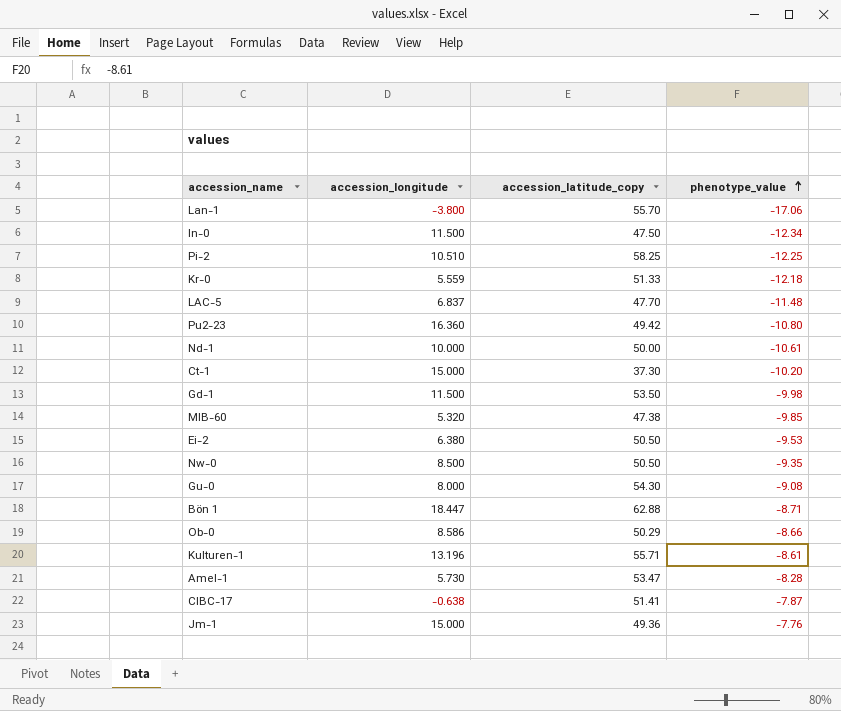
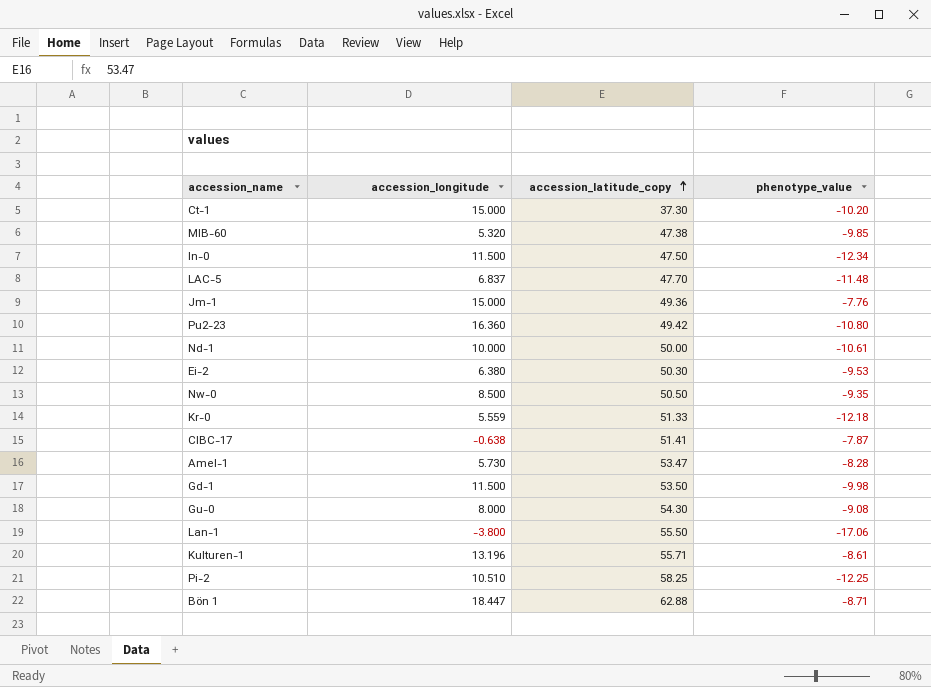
row order: phenotype_value ascending -> accession_latitude_copy ascending
row Ob-0: 8.586 | 50.29 | -8.66 -> none
Ei-2 | accession_latitude_copy: 50.50 -> 50.30
Lan-1 | accession_latitude_copy: 55.70 -> 55.50

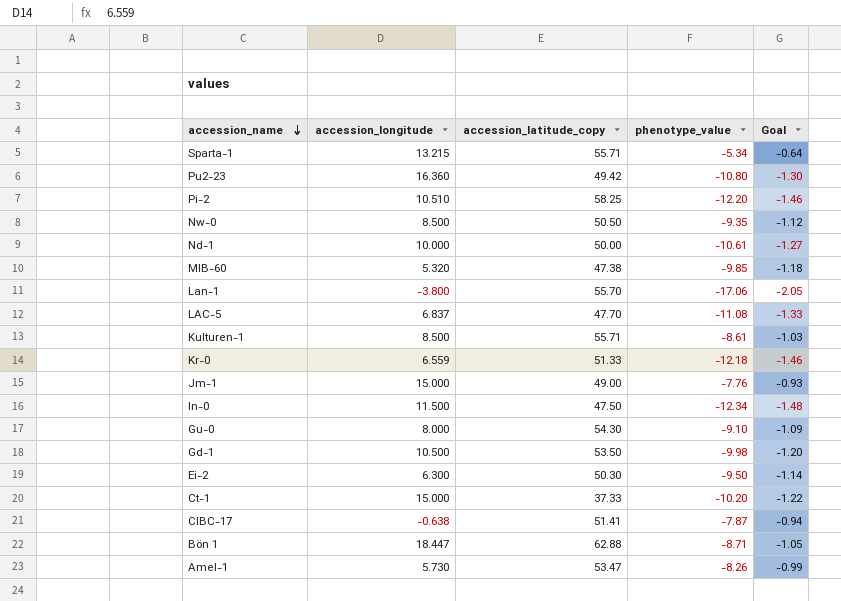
row order: accession_latitude_copy ascending -> accession_name descending
column Goal | formula: none -> [phenotype_value] * 0.12
row Sparta-1: none -> 13.215 | 55.71 | -5.34 | -0.64
Pi-2 | phenotype_value: -12.25 -> -12.20
Lan-1 | accession_latitude_copy: 55.50 -> 55.70
LAC-5 | phenotype_value: -11.48 -> -11.08
Kulturen-1 | accession_longitude: 13.196 -> 8.500
Kr-0 | accession_longitude: 5.559 -> 6.559
Jm-1 | accession_latitude_copy: 49.36 -> 49.00
Gu-0 | phenotype_value: -9.08 -> -9.10
Gd-1 | accession_longitude: 11.500 -> 10.500
Ei-2 | accession_longitude: 6.380 -> 6.300
Ei-2 | phenotype_value: -9.53 -> -9.50
Ct-1 | accession_latitude_copy: 37.30 -> 37.33
Amel-1 | phenotype_value: -8.28 -> -8.26

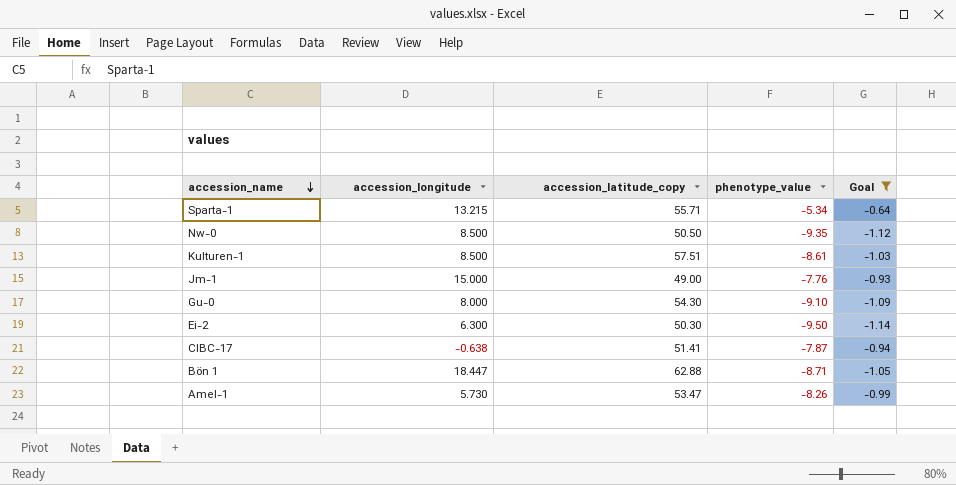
filter: none -> Goal >= -1.14
Kulturen-1 | accession_latitude_copy: 55.71 -> 57.51

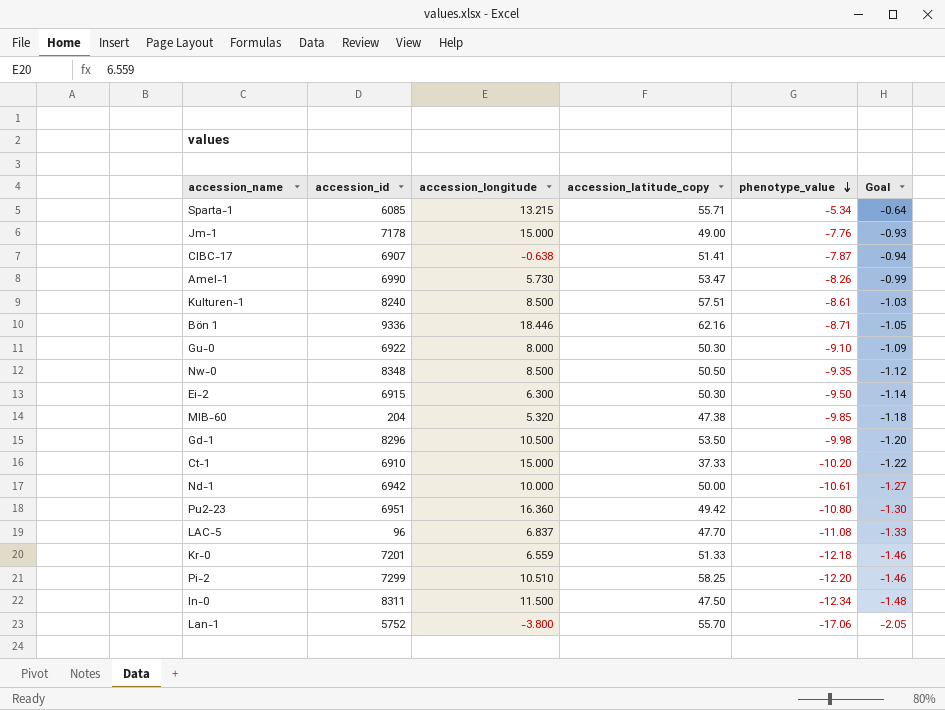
filter: Goal >= -1.14 -> none
row order: accession_name descending -> phenotype_value descending
column accession_id | position: none -> 2
Bön 1 | accession_longitude: 18.447 -> 18.446
Bön 1 | accession_latitude_copy: 62.88 -> 62.16
Gu-0 | accession_latitude_copy: 54.30 -> 50.30

